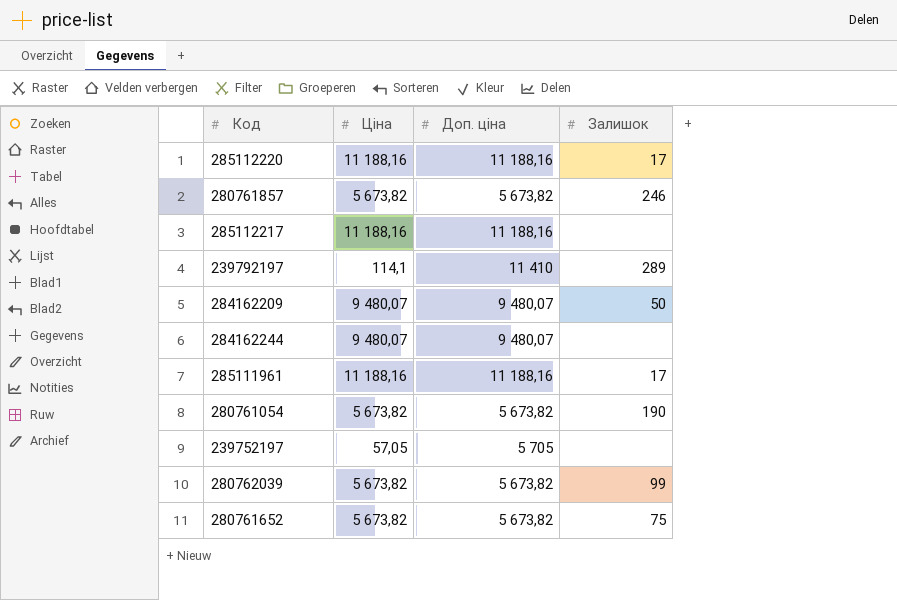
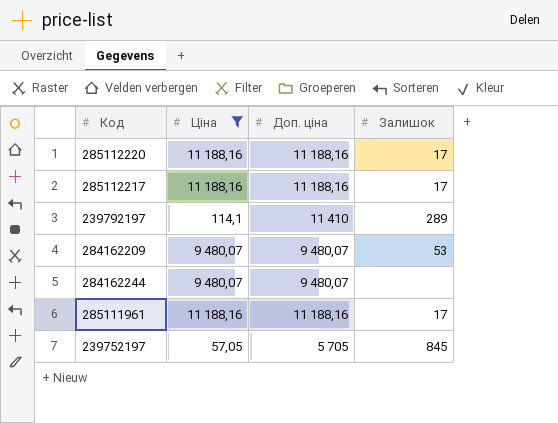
filter: none -> Ціна != 5 673,82
285112217 | Залишок: none -> 17
284162209 | Залишок: 50 -> 53
239752197 | Залишок: none -> 845

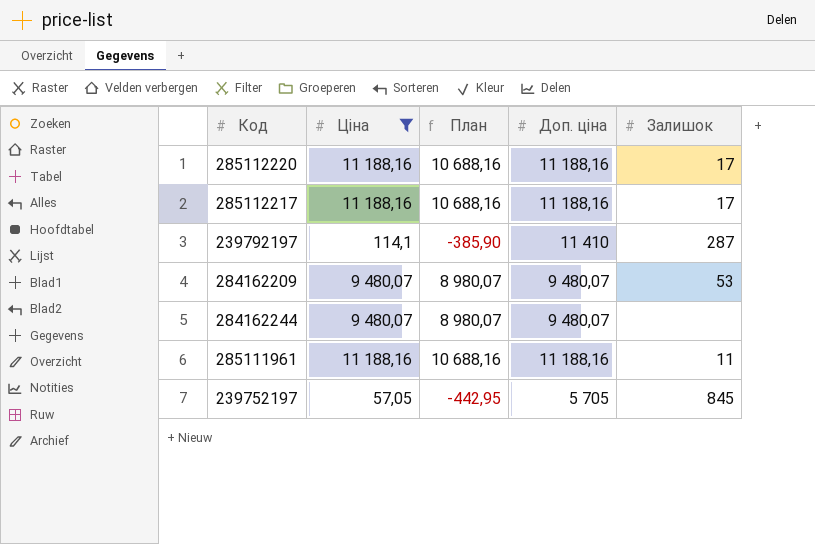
column План | formula: none -> [Ціна] - 500
239792197 | Залишок: 289 -> 287
285111961 | Залишок: 17 -> 11

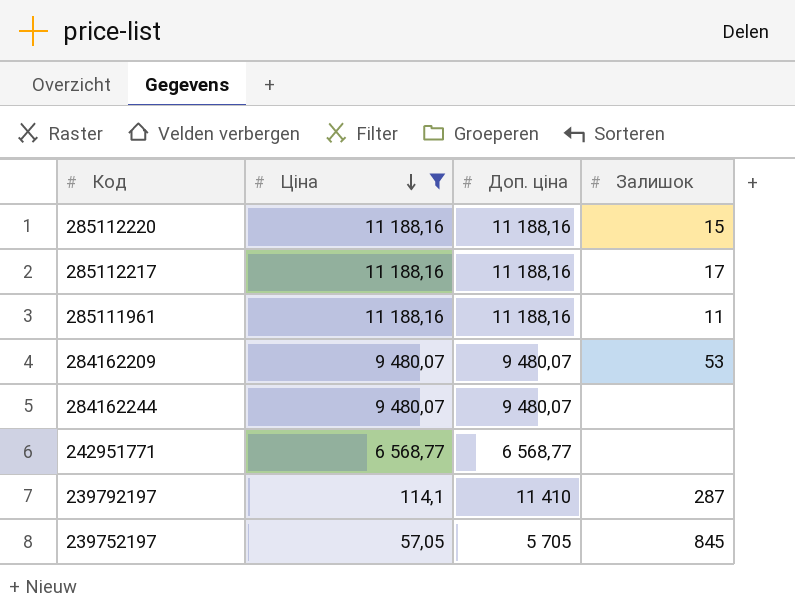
row order: none -> Ціна descending
column План | formula: [Ціна] - 500 -> none
285112220 | Залишок: 17 -> 15
row 242951771: none -> 6 568,77 | 6 568,77 | none

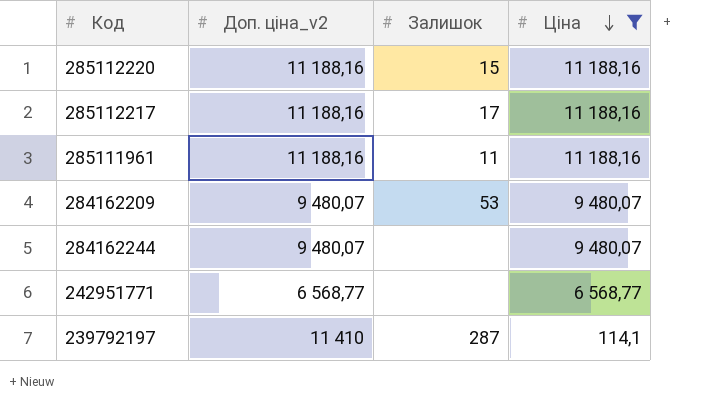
column name: Доп. ціна -> Доп. ціна_v2
column Ціна | position: 2 -> 4
row 239752197: 57,05 | 5 705 | 845 -> none

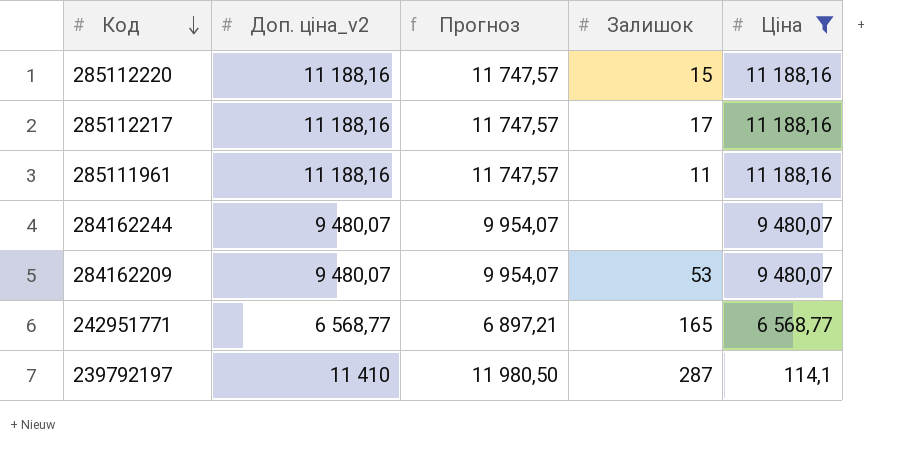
row order: Ціна descending -> Код descending
column Прогноз | formula: none -> [Доп. ціна_v2] * 1,05
242951771 | Залишок: none -> 165

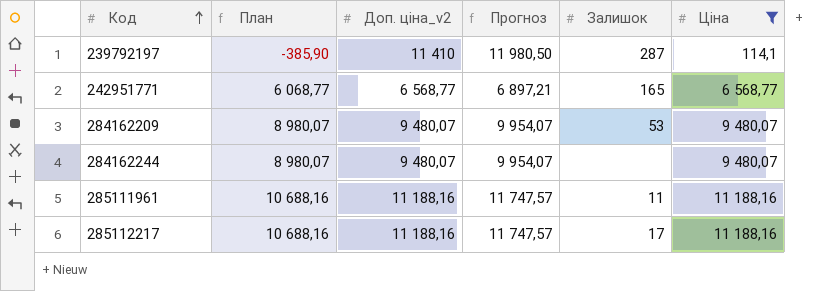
row order: Код descending -> Код ascending
column План | formula: none -> [Ціна] - 500
row 285112220: 11 188,16 | 11 747,57 | 15 | 11 188,16 -> none

